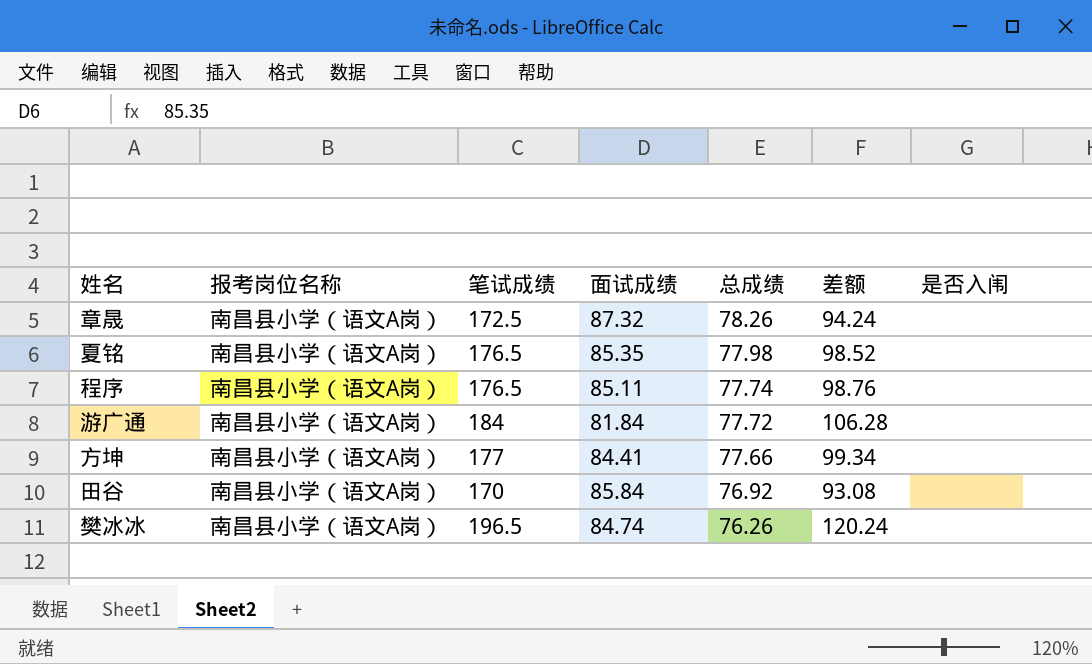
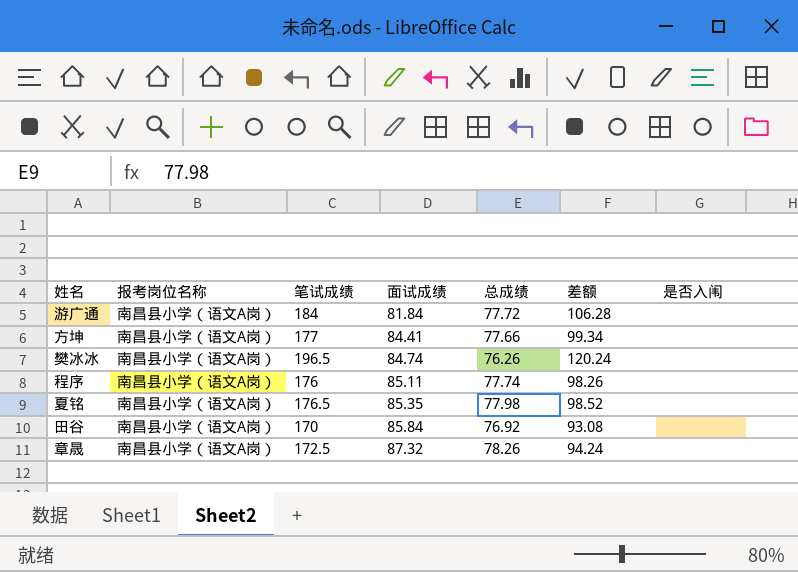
row order: 总成绩 descending -> 面试成绩 ascending
程序 | 笔试成绩: 176.5 -> 176
程序 | 差额: 98.76 -> 98.26

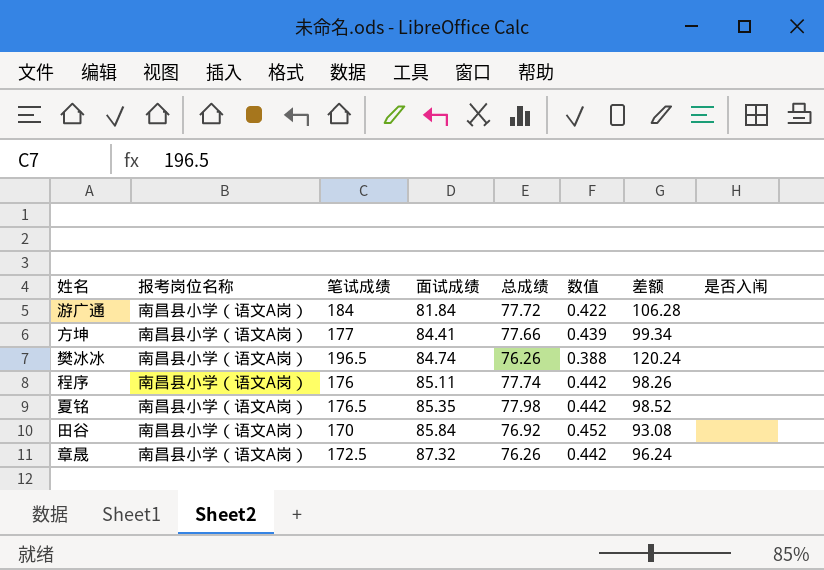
column 数值 | formula: none -> [总成绩] / [笔试成绩]
章晟 | 总成绩: 78.26 -> 76.26
章晟 | 差额: 94.24 -> 96.24

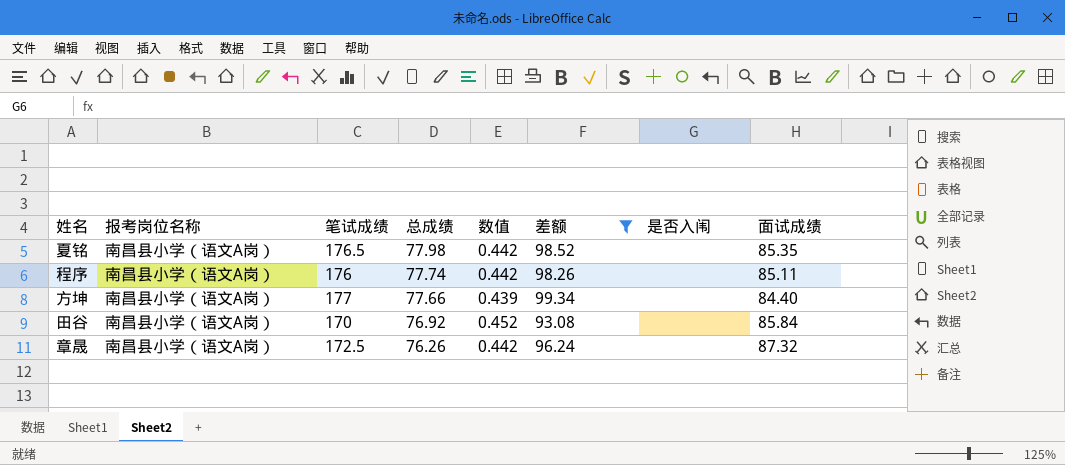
filter: none -> 差额 <= 99.34
row order: 面试成绩 ascending -> 总成绩 descending
column 面试成绩 | position: 4 -> 8
方坤 | 面试成绩: 84.41 -> 84.40

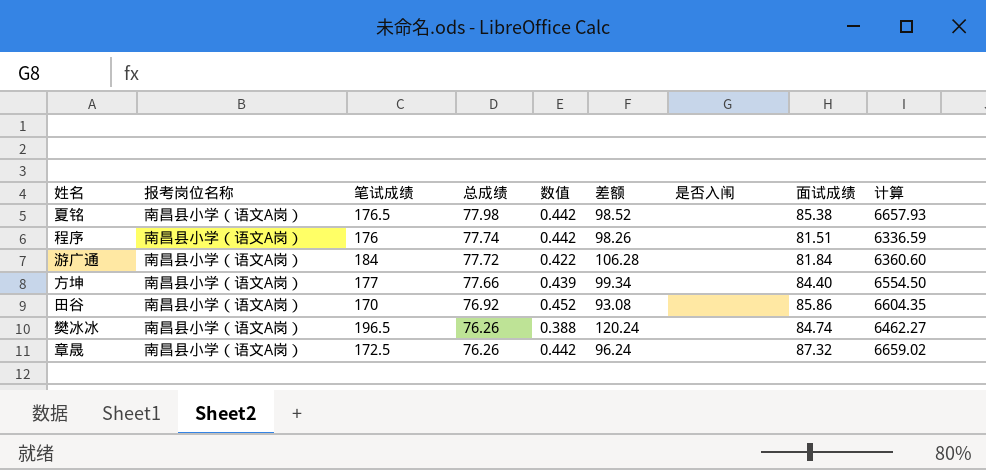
filter: 差额 <= 99.34 -> none
column 计算 | formula: none -> [总成绩] * [面试成绩]
夏铭 | 面试成绩: 85.35 -> 85.38
程序 | 面试成绩: 85.11 -> 81.51
田谷 | 面试成绩: 85.84 -> 85.86

